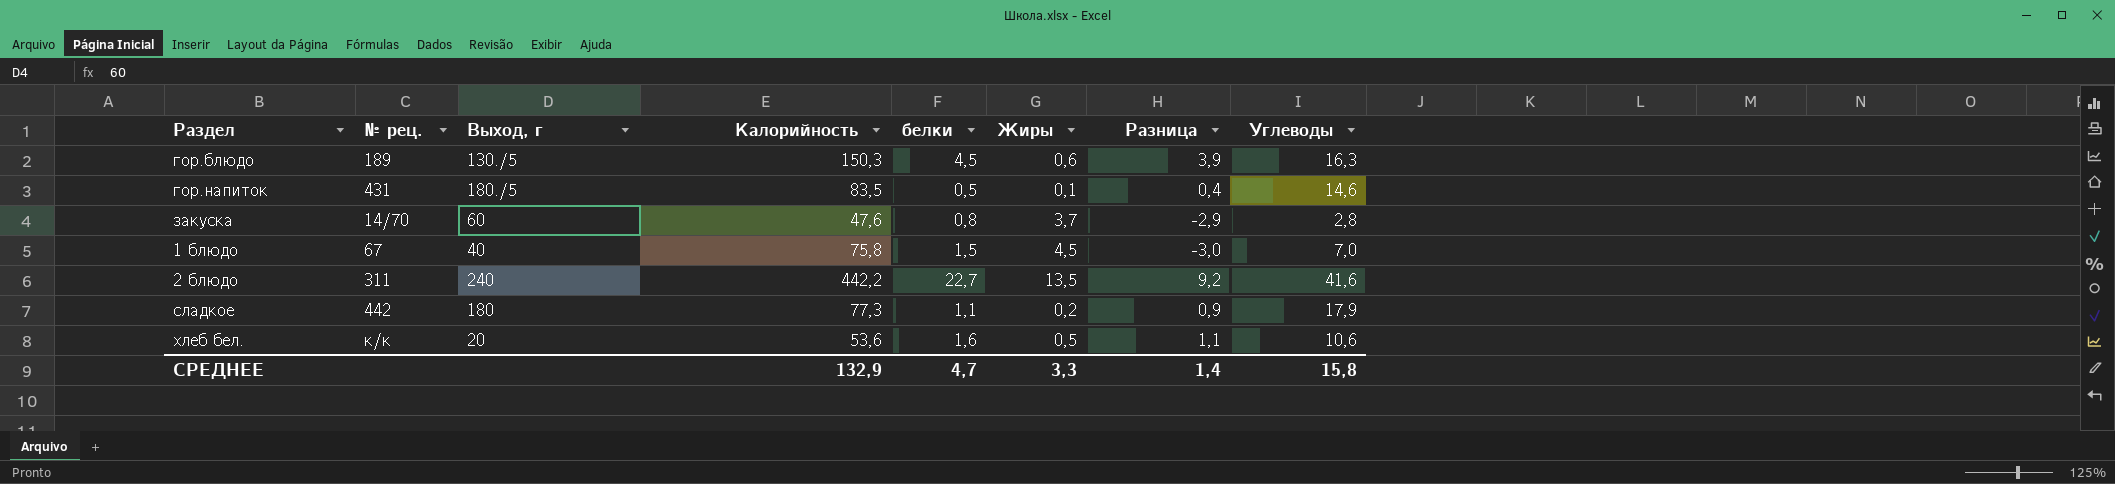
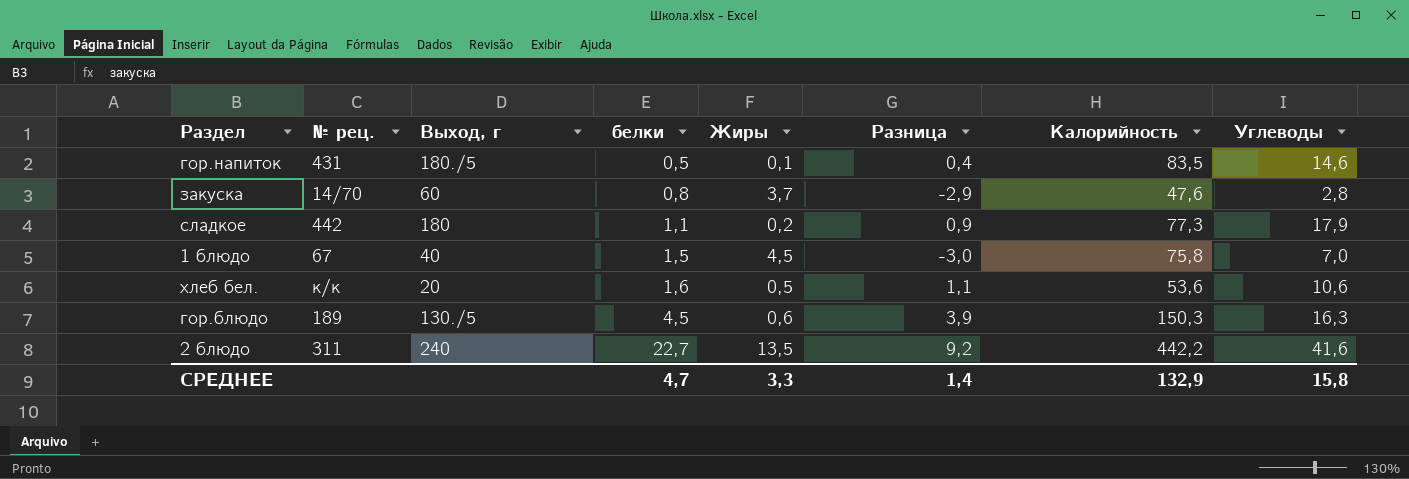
row order: none -> белки ascending
column Калорийность | position: 4 -> 7

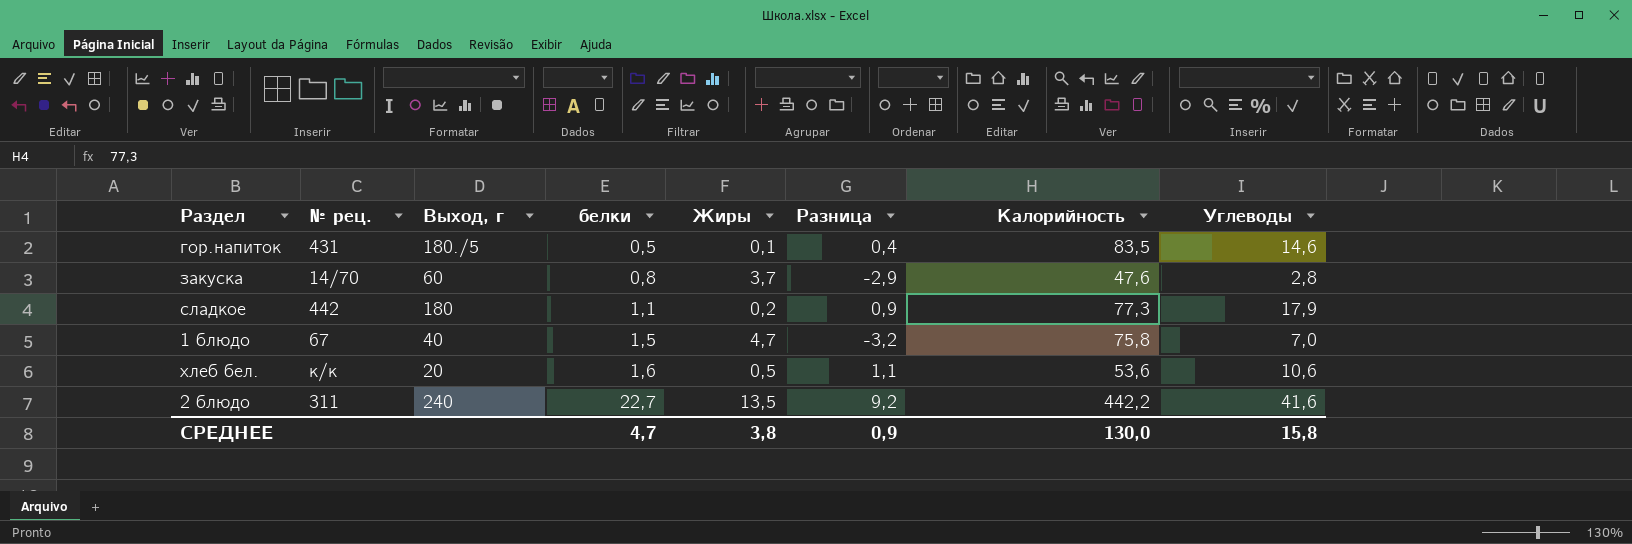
row гор.блюдо: 189 | 130./5 | 4,5 | 0,6 | 3,9 | 150,3 | 16,3 -> none
1 блюдо | Жиры: 4,5 -> 4,7
1 блюдо | Разница: -3,0 -> -3,2
СРЕДНЕЕ | Жиры: 3,3 -> 3,8
СРЕДНЕЕ | Разница: 1,4 -> 0,9
СРЕДНЕЕ | Калорийность: 132,9 -> 130,0

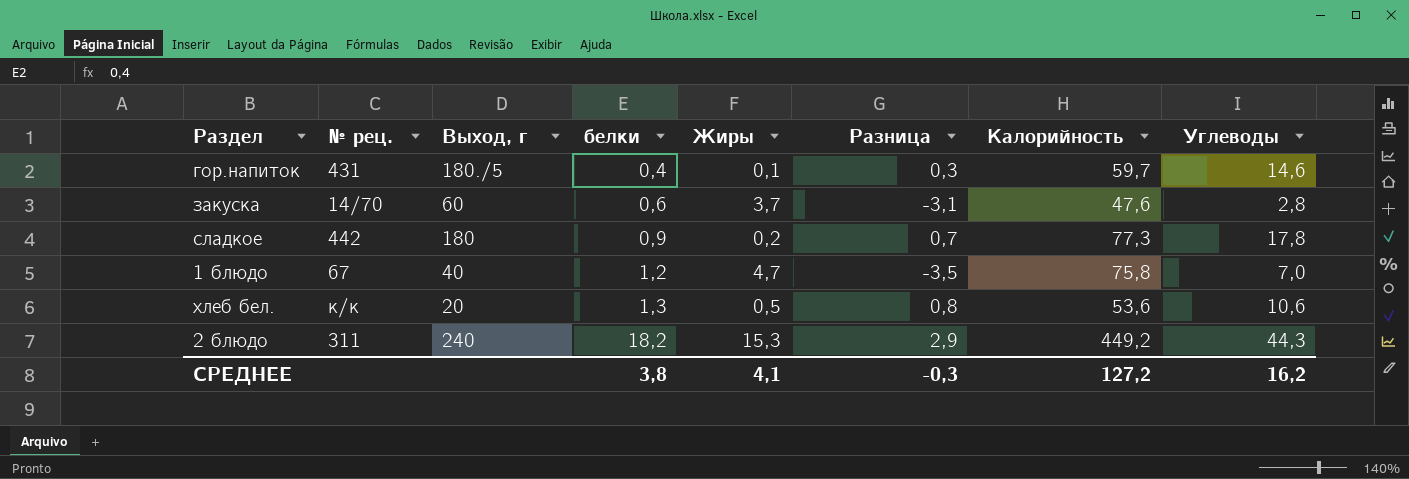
гор.напиток | белки: 0,5 -> 0,4
гор.напиток | Разница: 0,4 -> 0,3
гор.напиток | Калорийность: 83,5 -> 59,7
закуска | белки: 0,8 -> 0,6
закуска | Разница: -2,9 -> -3,1
сладкое | белки: 1,1 -> 0,9
сладкое | Разница: 0,9 -> 0,7
сладкое | Углеводы: 17,9 -> 17,8
1 блюдо | белки: 1,5 -> 1,2
1 блюдо | Разница: -3,2 -> -3,5
хлеб бел. | белки: 1,6 -> 1,3
хлеб бел. | Разница: 1,1 -> 0,8
2 блюдо | белки: 22,7 -> 18,2
2 блюдо | Жиры: 13,5 -> 15,3
2 блюдо | Разница: 9,2 -> 2,9
2 блюдо | Калорийность: 442,2 -> 449,2
2 блюдо | Углеводы: 41,6 -> 44,3
СРЕДНЕЕ | белки: 4,7 -> 3,8
СРЕДНЕЕ | Жиры: 3,8 -> 4,1
СРЕДНЕЕ | Разница: 0,9 -> -0,3
СРЕДНЕЕ | Калорийность: 130,0 -> 127,2
СРЕДНЕЕ | Углеводы: 15,8 -> 16,2

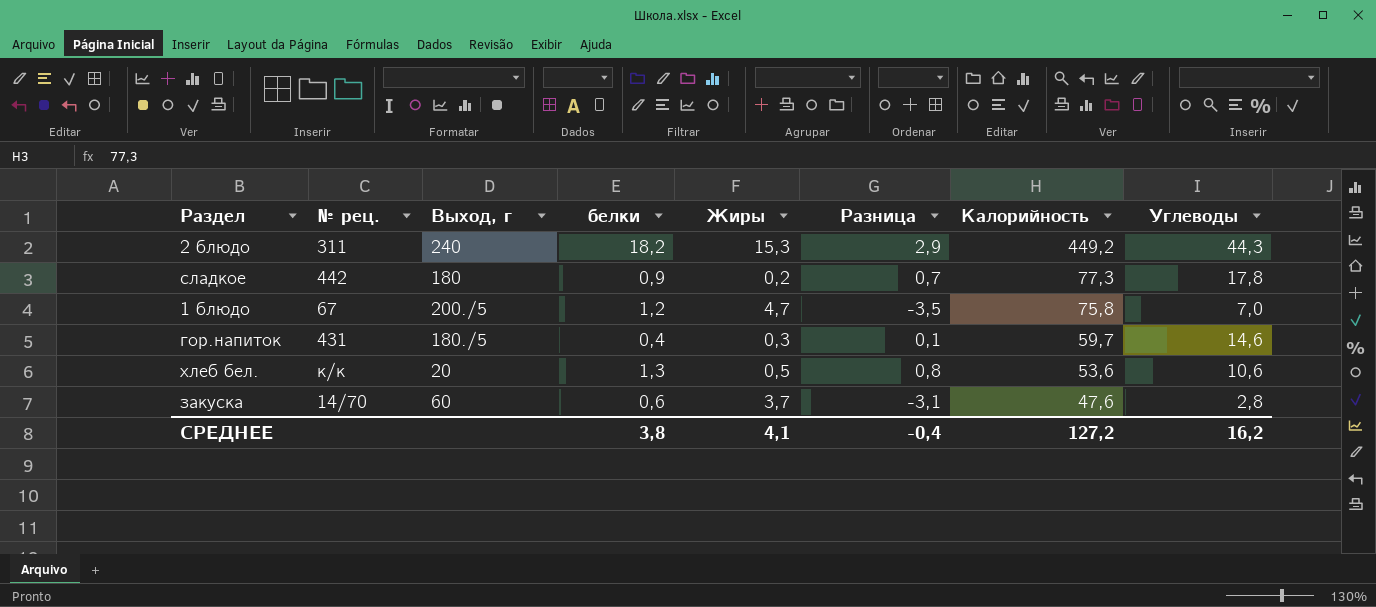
row order: белки ascending -> Калорийность descending
1 блюдо | Выход, г: 40 -> 200./5
гор.напиток | Жиры: 0,1 -> 0,3
гор.напиток | Разница: 0,3 -> 0,1
СРЕДНЕЕ | Разница: -0,3 -> -0,4

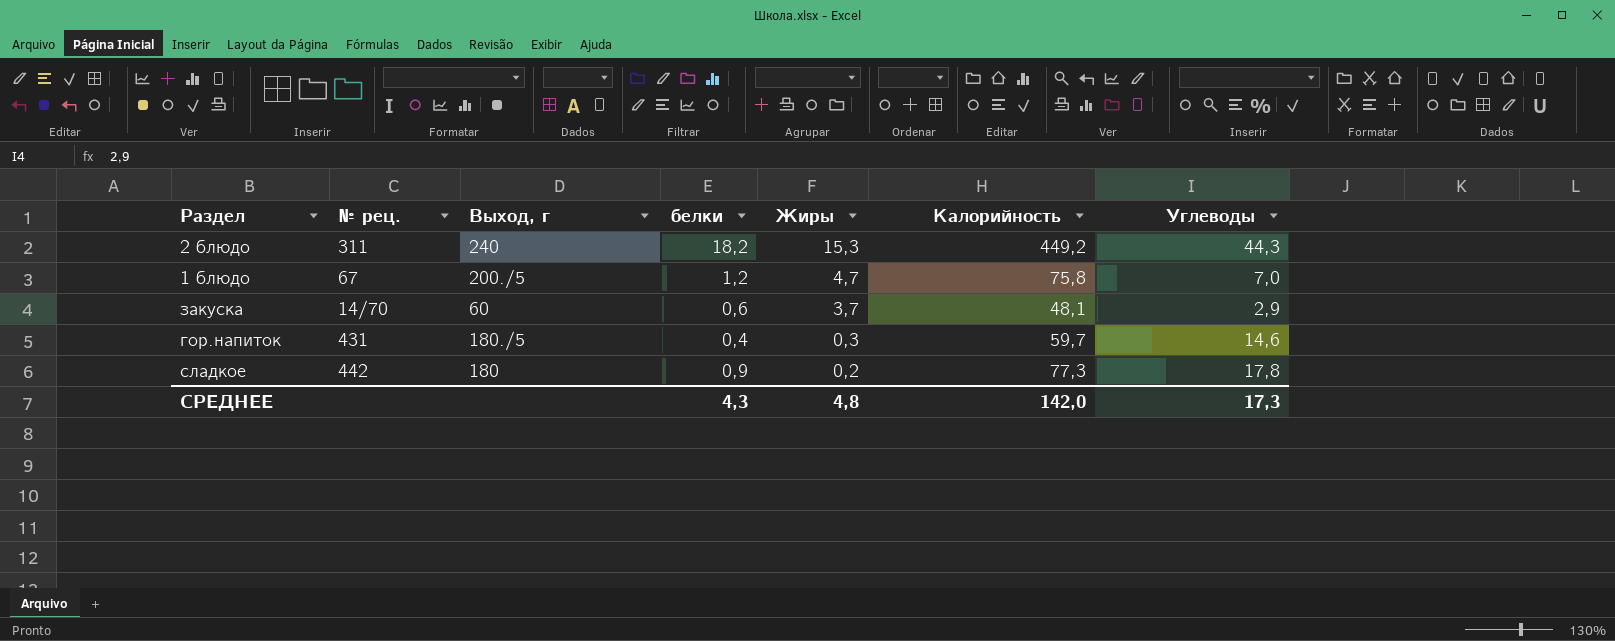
row order: Калорийность descending -> Жиры descending
column Разница | formula: [белки] - [Жиры] -> none
row хлеб бел.: к/к | 20 | 1,3 | 0,5 | 0,8 | 53,6 | 10,6 -> none
закуска | Калорийность: 47,6 -> 48,1
закуска | Углеводы: 2,8 -> 2,9
СРЕДНЕЕ | белки: 3,8 -> 4,3
СРЕДНЕЕ | Жиры: 4,1 -> 4,8
СРЕДНЕЕ | Калорийность: 127,2 -> 142,0
СРЕДНЕЕ | Углеводы: 16,2 -> 17,3

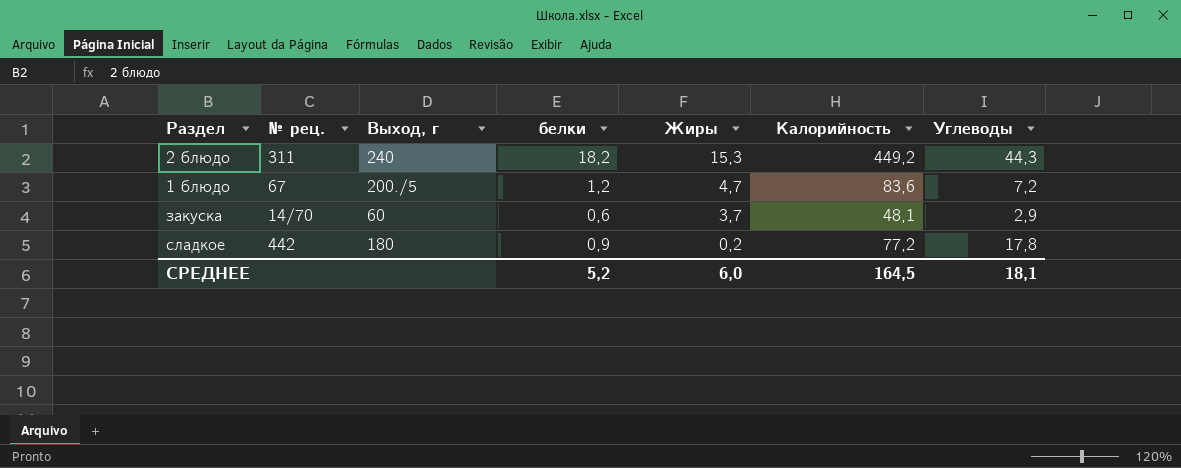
row гор.напиток: 431 | 180./5 | 0,4 | 0,3 | 59,7 | 14,6 -> none
1 блюдо | Калорийность: 75,8 -> 83,6
1 блюдо | Углеводы: 7,0 -> 7,2
сладкое | Калорийность: 77,3 -> 77,2
СРЕДНЕЕ | белки: 4,3 -> 5,2
СРЕДНЕЕ | Жиры: 4,8 -> 6,0
СРЕДНЕЕ | Калорийность: 142,0 -> 164,5
СРЕДНЕЕ | Углеводы: 17,3 -> 18,1

